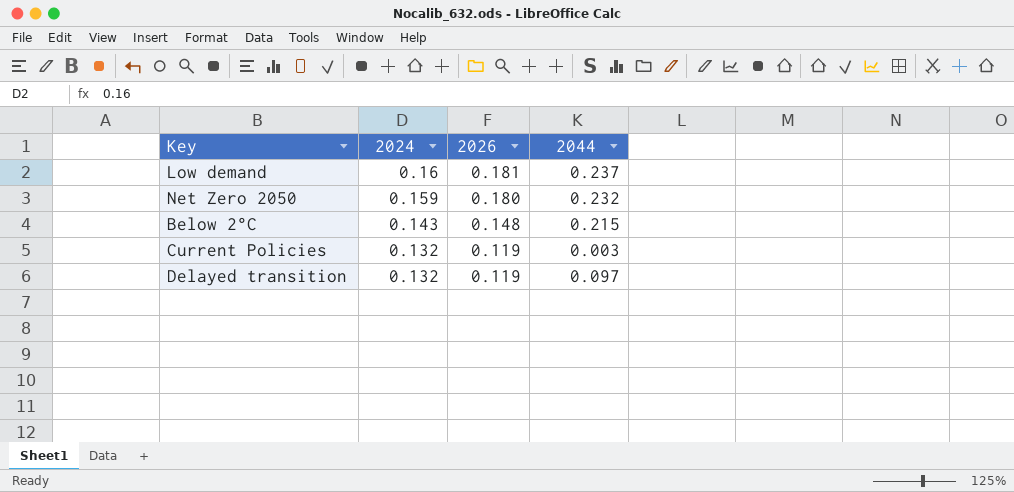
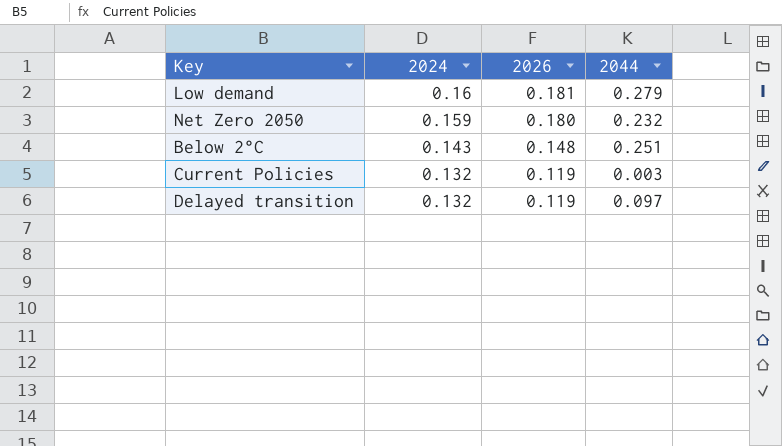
Low demand | 2044: 0.237 -> 0.279
Below 2°C | 2044: 0.215 -> 0.251

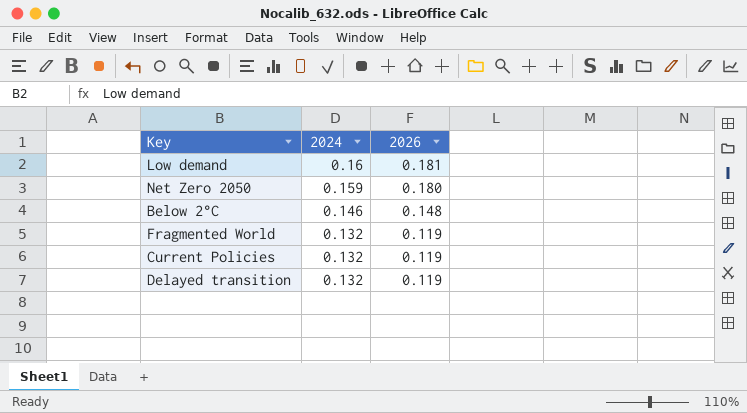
column 2044 | position: 4 -> none
Below 2°C | 2024: 0.143 -> 0.146
row Fragmented World: none -> 0.132 | 0.119

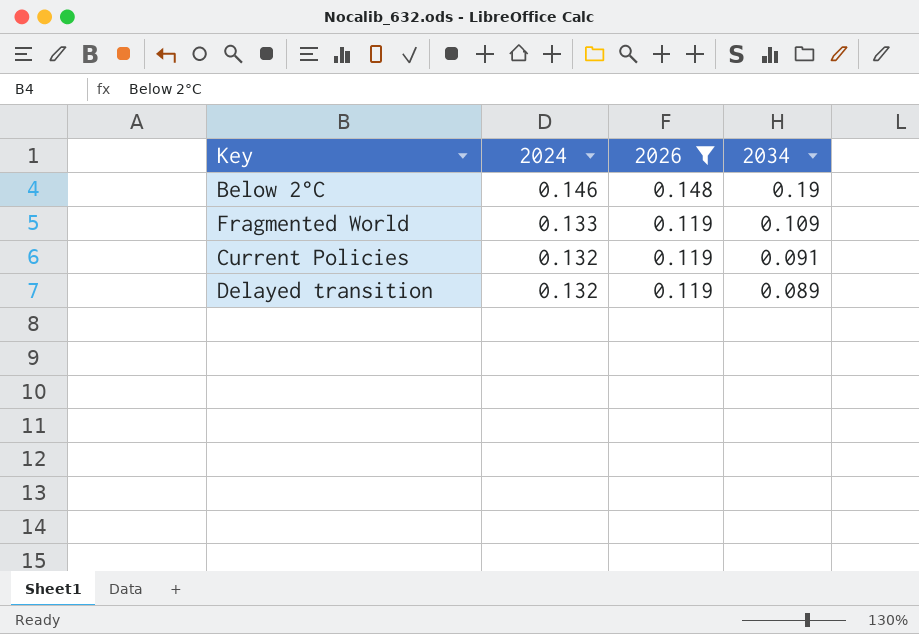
filter: none -> 2026 <= 0.148
column 2034 | position: none -> 4
Fragmented World | 2024: 0.132 -> 0.133

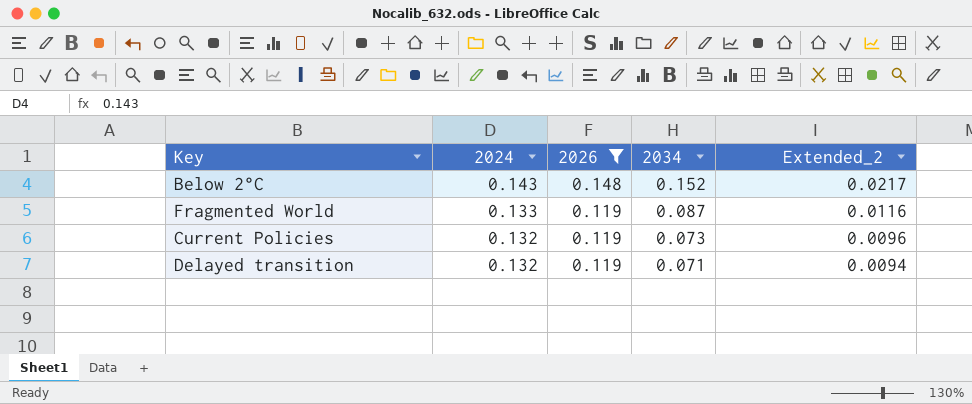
column Extended_2 | formula: none -> [2024] * [2034]
Below 2°C | 2024: 0.146 -> 0.143
Below 2°C | 2034: 0.19 -> 0.152
Fragmented World | 2034: 0.109 -> 0.087
Current Policies | 2034: 0.091 -> 0.073
Delayed transition | 2034: 0.089 -> 0.071

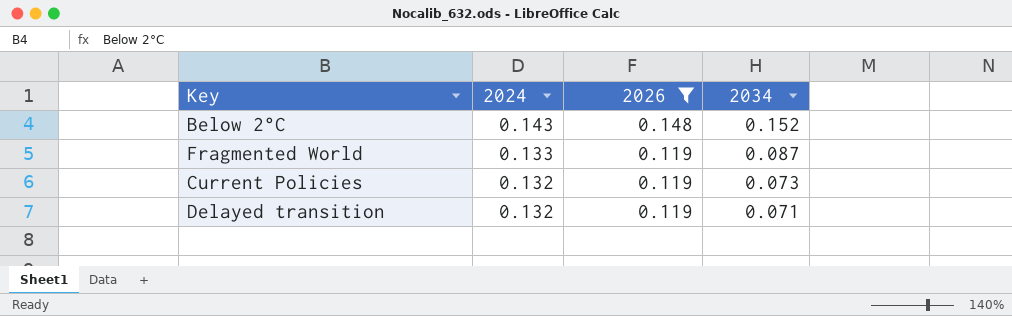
column Extended_2 | formula: [2024] * [2034] -> none

